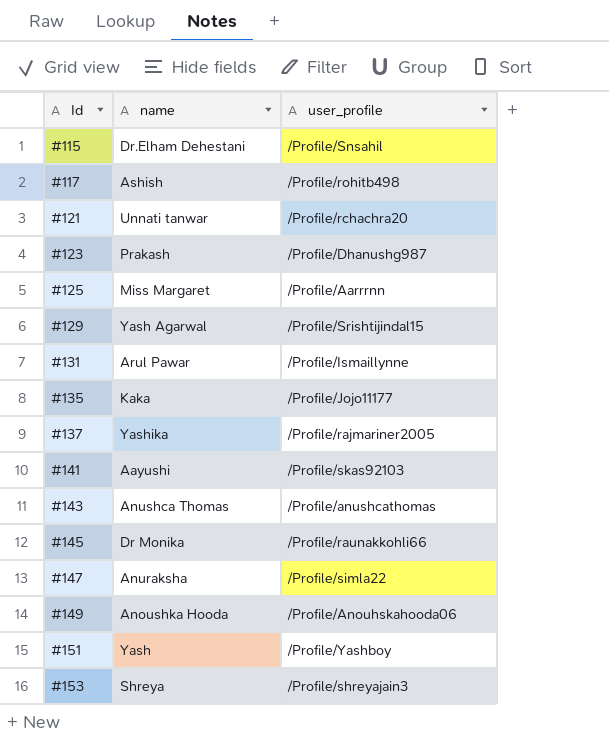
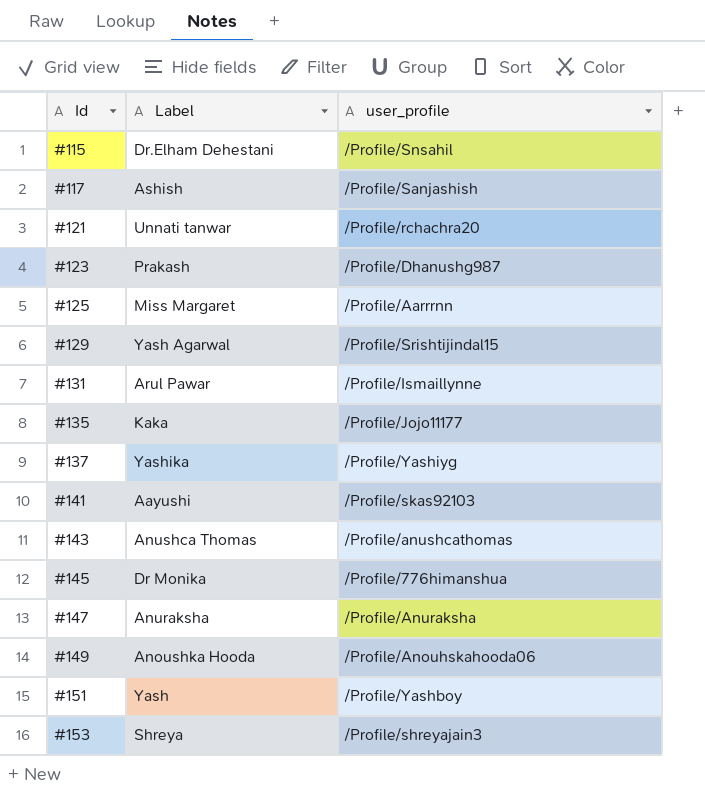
column name: name -> Label
#117 | user_profile: /Profile/rohitb498 -> /Profile/Sanjashish
#137 | user_profile: /Profile/rajmariner2005 -> /Profile/Yashiyg
#145 | user_profile: /Profile/raunakkohli66 -> /Profile/776himanshua
#147 | user_profile: /Profile/simla22 -> /Profile/Anuraksha

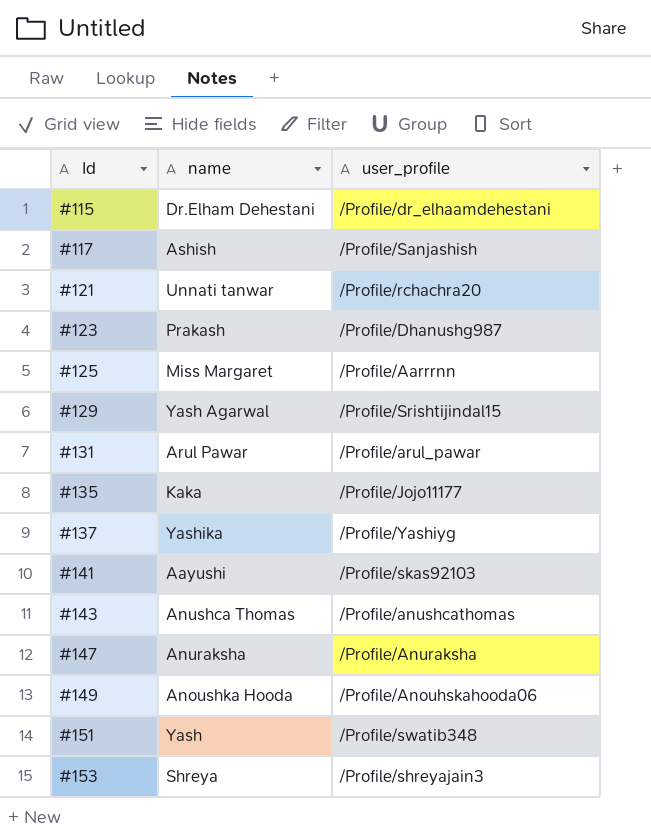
column name: Label -> name
row #145: Dr Monika | /Profile/776himanshua -> none
#115 | user_profile: /Profile/Snsahil -> /Profile/dr_elhaamdehestani
#131 | user_profile: /Profile/Ismaillynne -> /Profile/arul_pawar
#151 | user_profile: /Profile/Yashboy -> /Profile/swatib348

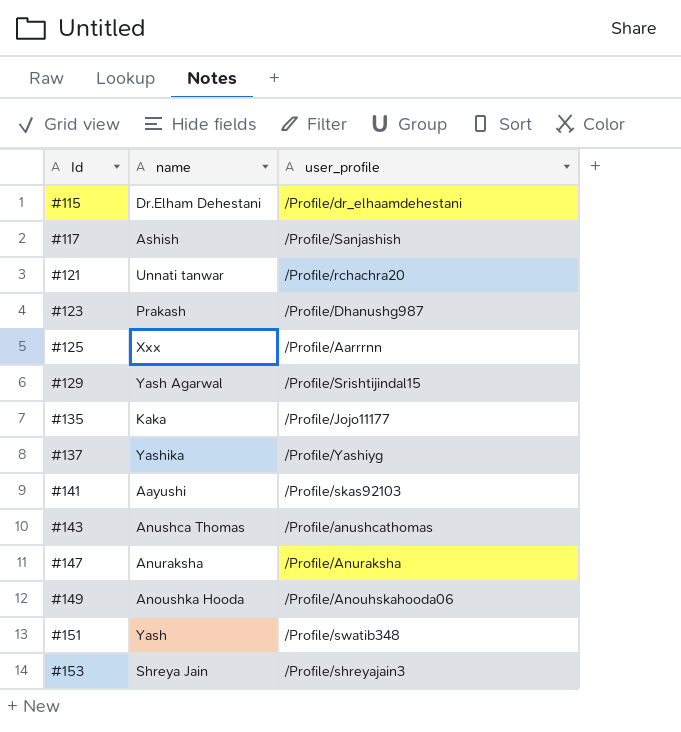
row #131: Arul Pawar | /Profile/arul_pawar -> none
#125 | name: Miss Margaret -> Xxx
#153 | name: Shreya -> Shreya Jain

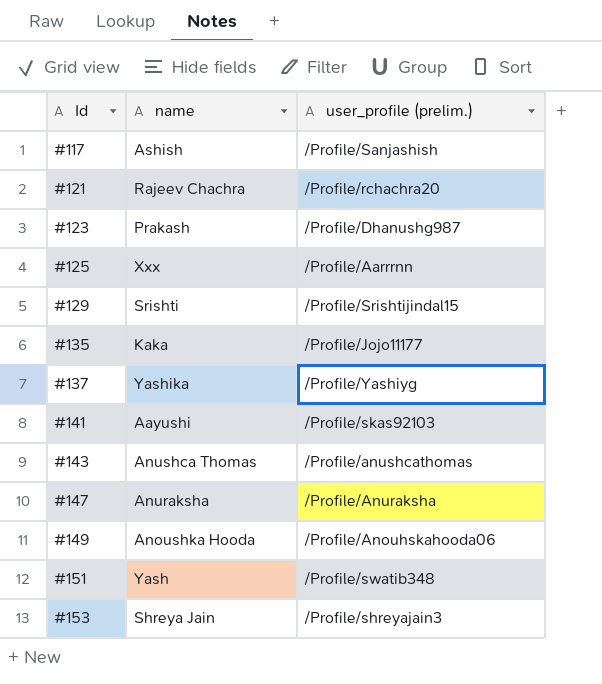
column name: user_profile -> user_profile (prelim.)
row #115: Dr.Elham Dehestani | /Profile/dr_elhaamdehestani -> none
#121 | name: Unnati tanwar -> Rajeev Chachra
#129 | name: Yash Agarwal -> Srishti

